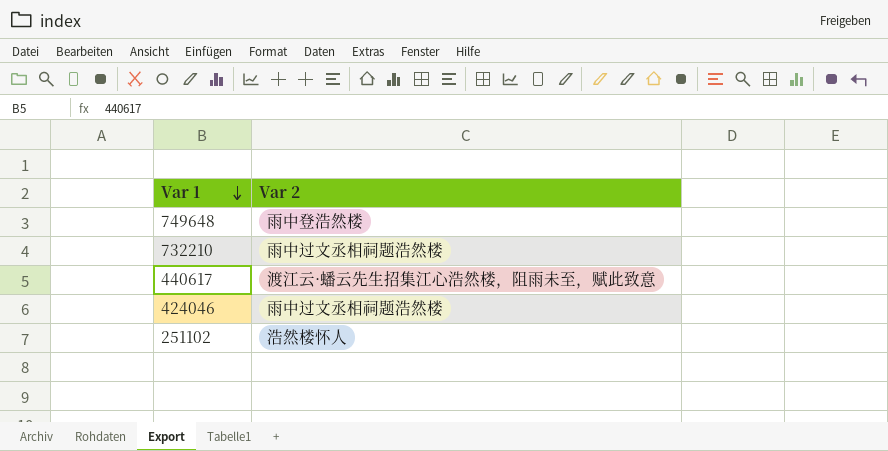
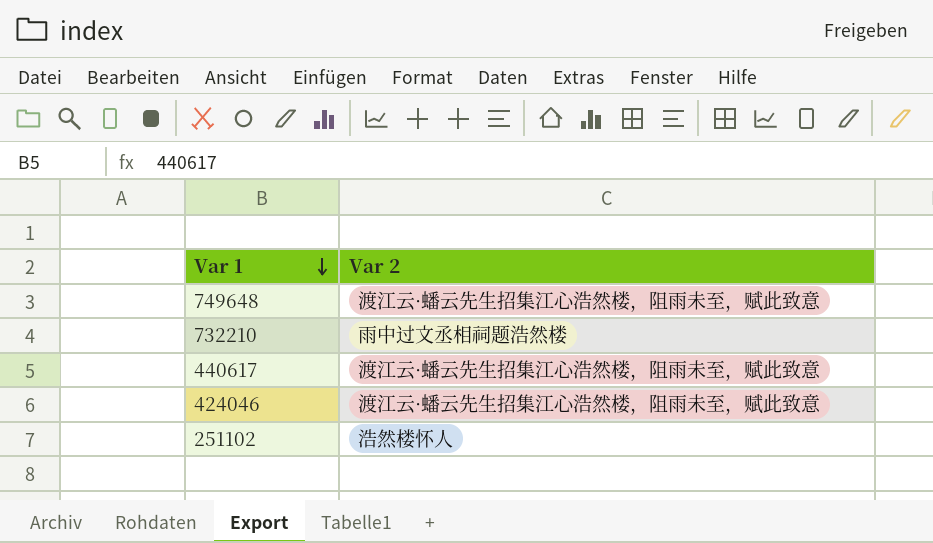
749648 | Var 2: 雨中登浩然楼 -> 渡江云·蟠云先生招集江心浩然楼，阻雨未至，赋此致意
424046 | Var 2: 雨中过文丞相祠题浩然楼 -> 渡江云·蟠云先生招集江心浩然楼，阻雨未至，赋此致意

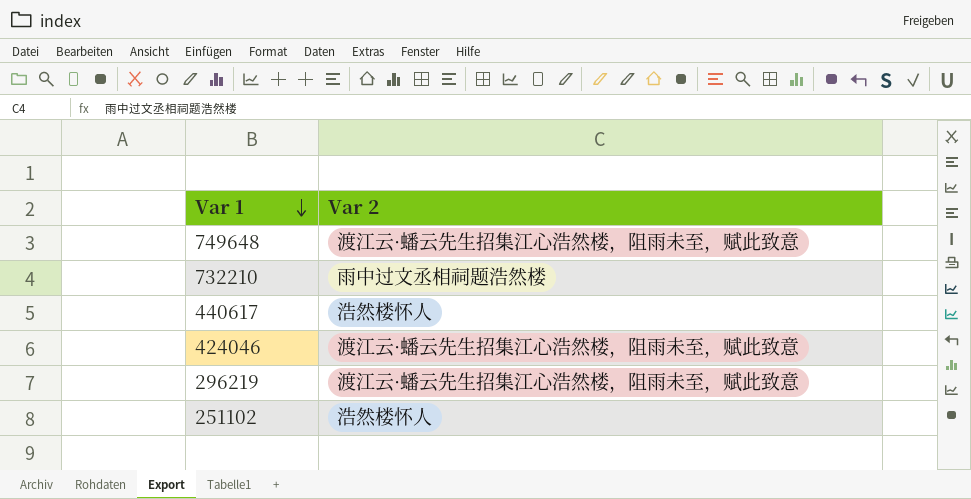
440617 | Var 2: 渡江云·蟠云先生招集江心浩然楼，阻雨未至，赋此致意 -> 浩然楼怀人
row 296219: none -> 渡江云·蟠云先生招集江心浩然楼，阻雨未至，赋此致意

